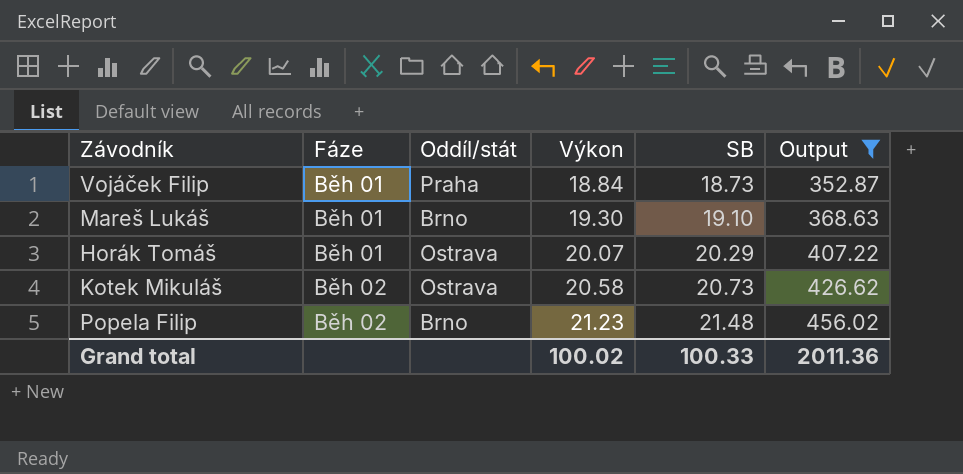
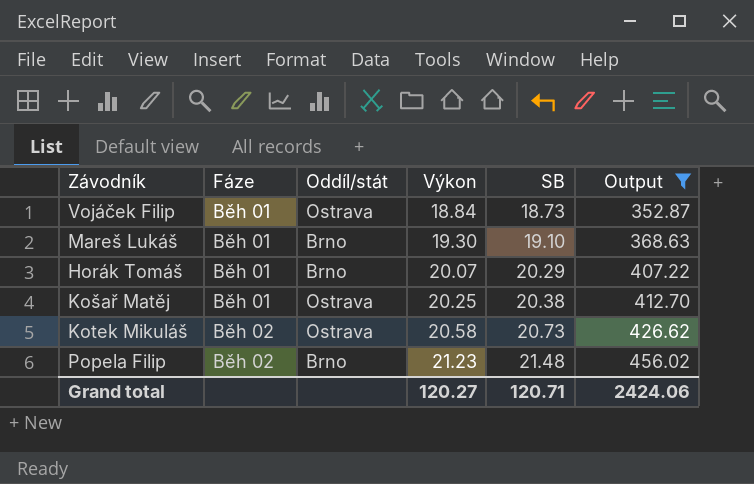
Vojáček Filip | Oddíl/stát: Praha -> Ostrava
Horák Tomáš | Oddíl/stát: Ostrava -> Brno
row Košař Matěj: none -> Běh 01 | Ostrava | 20.25 | 20.38 | 412.70
Grand total | Výkon: 100.02 -> 120.27
Grand total | SB: 100.33 -> 120.71
Grand total | Output: 2011.36 -> 2424.06

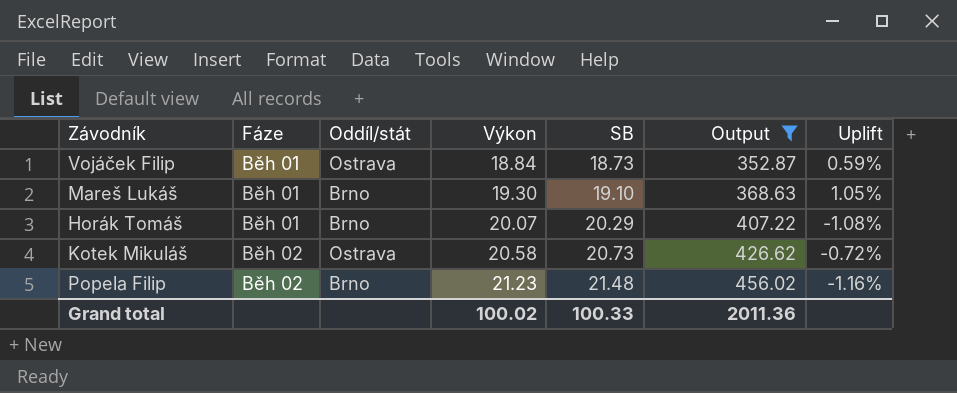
column Uplift | formula: none -> ([Výkon] - [SB]) / [SB]
row Košař Matěj: Běh 01 | Ostrava | 20.25 | 20.38 | 412.70 -> none
Grand total | Výkon: 120.27 -> 100.02
Grand total | SB: 120.71 -> 100.33
Grand total | Output: 2424.06 -> 2011.36

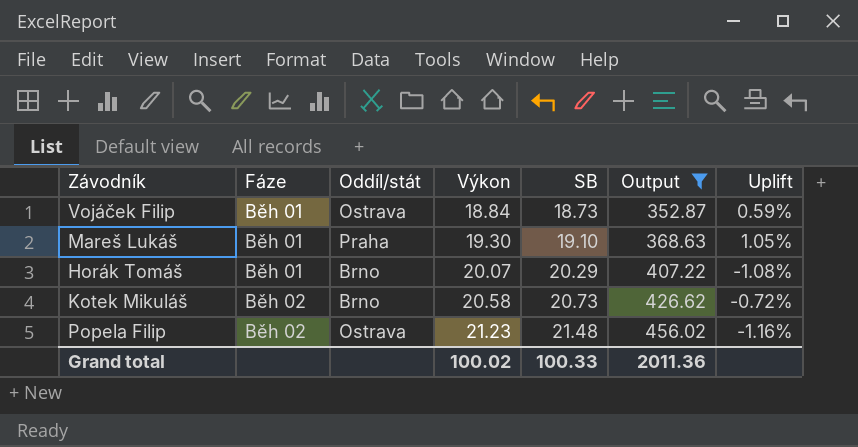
Mareš Lukáš | Oddíl/stát: Brno -> Praha
Kotek Mikuláš | Oddíl/stát: Ostrava -> Brno
Popela Filip | Oddíl/stát: Brno -> Ostrava

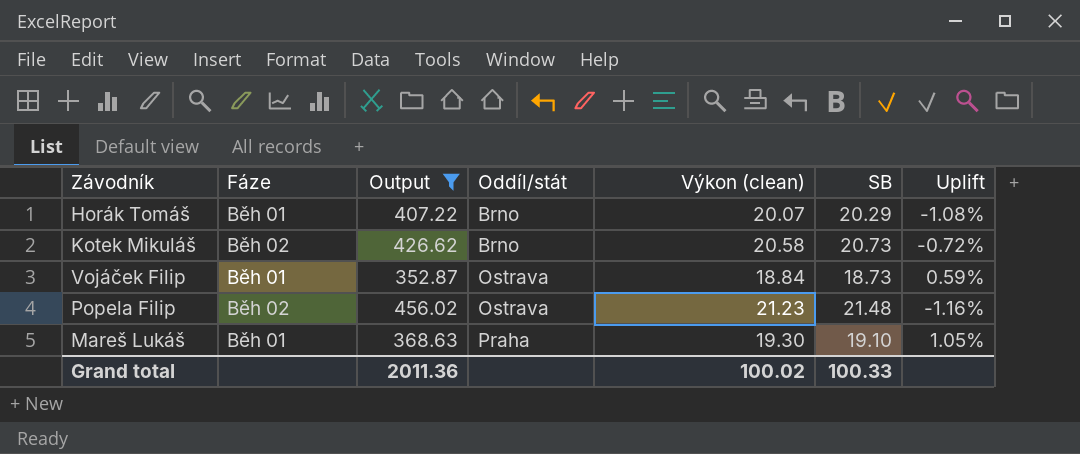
row order: Fáze ascending -> Oddíl/stát ascending
column Output | position: 6 -> 3
column name: Výkon -> Výkon (clean)

